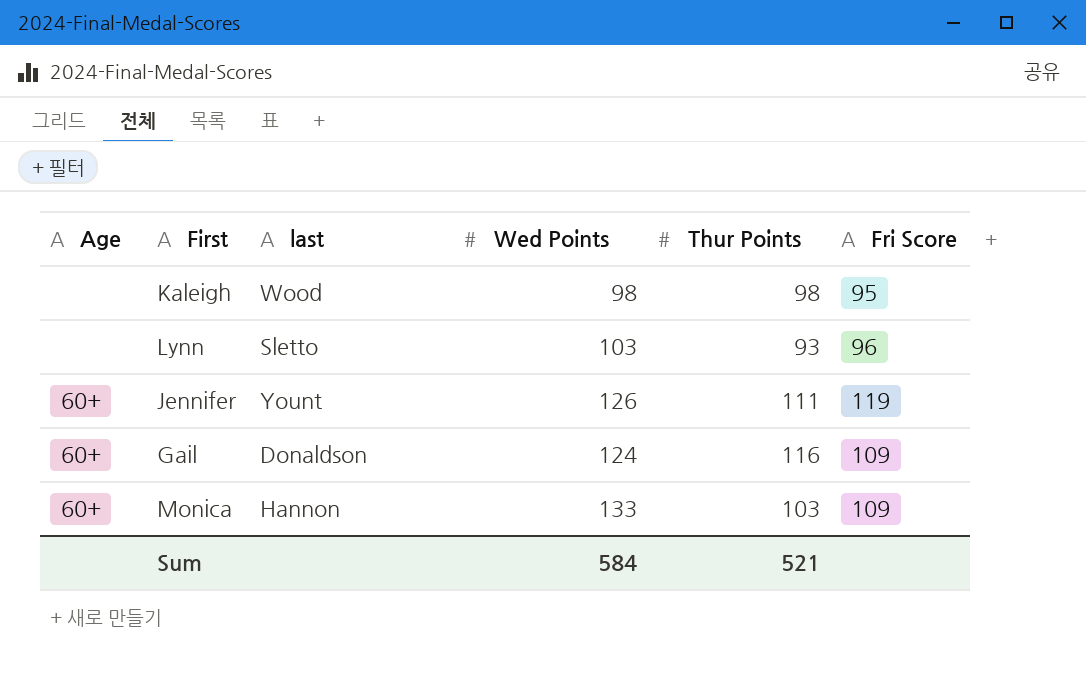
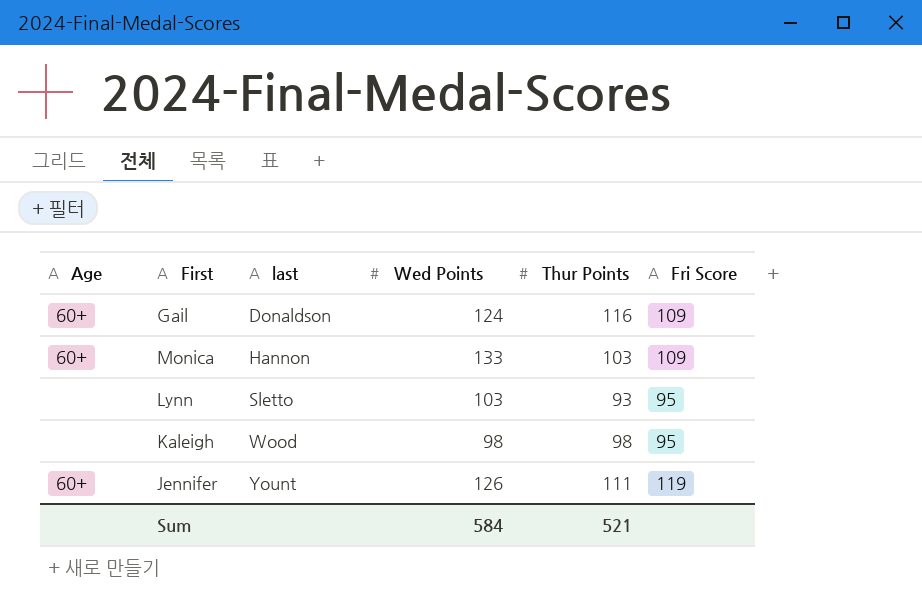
row order: none -> last ascending
Lynn | Fri Score: 96 -> 95

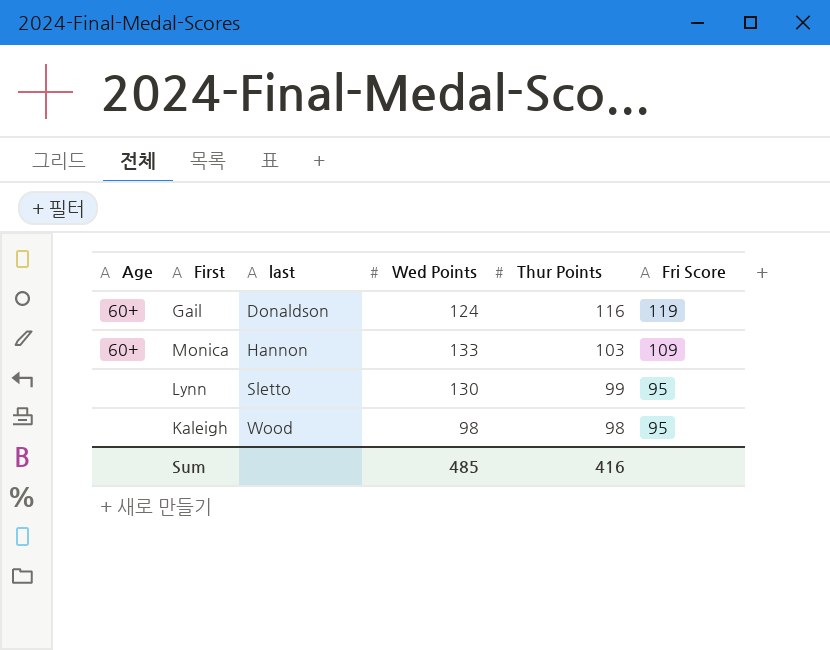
row Jennifer: 60+ | Yount | 126 | 111 | 119 -> none
Gail | Fri Score: 109 -> 119
Lynn | Wed Points: 103 -> 130
Lynn | Thur Points: 93 -> 99
Sum | Wed Points: 584 -> 485
Sum | Thur Points: 521 -> 416

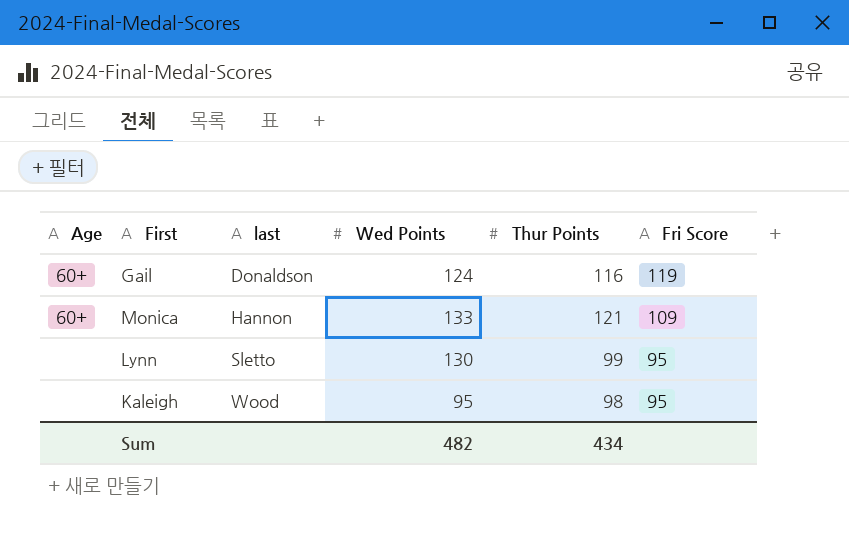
Monica | Thur Points: 103 -> 121
Kaleigh | Wed Points: 98 -> 95
Sum | Wed Points: 485 -> 482
Sum | Thur Points: 416 -> 434

